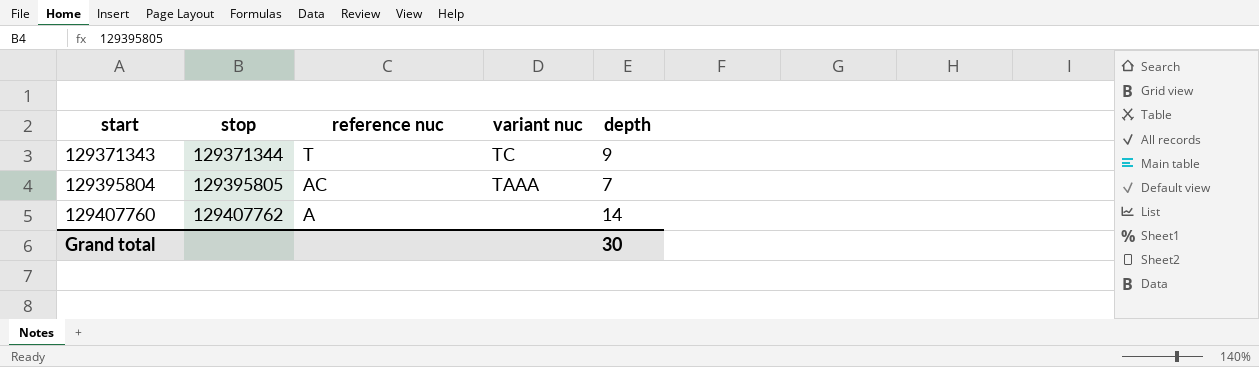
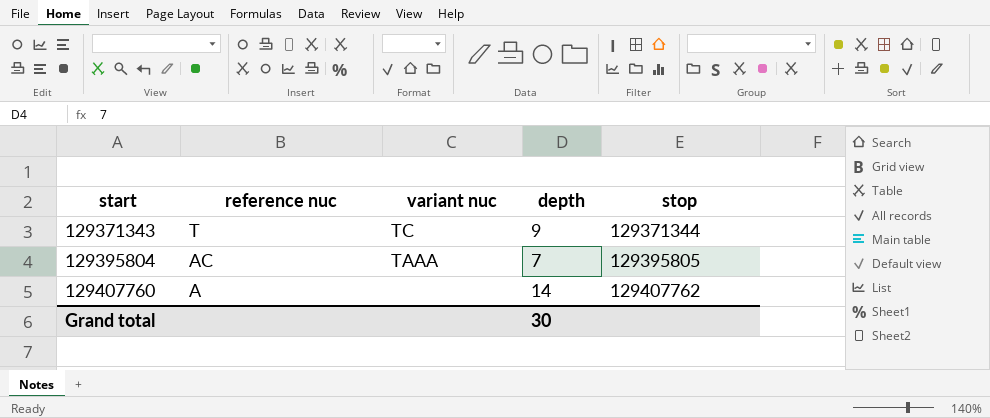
column stop | position: 2 -> 5

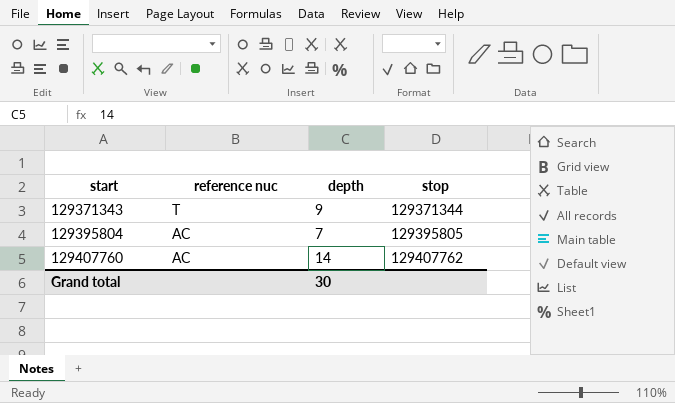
column variant nuc | position: 3 -> none
129407760 | reference nuc: A -> AC

